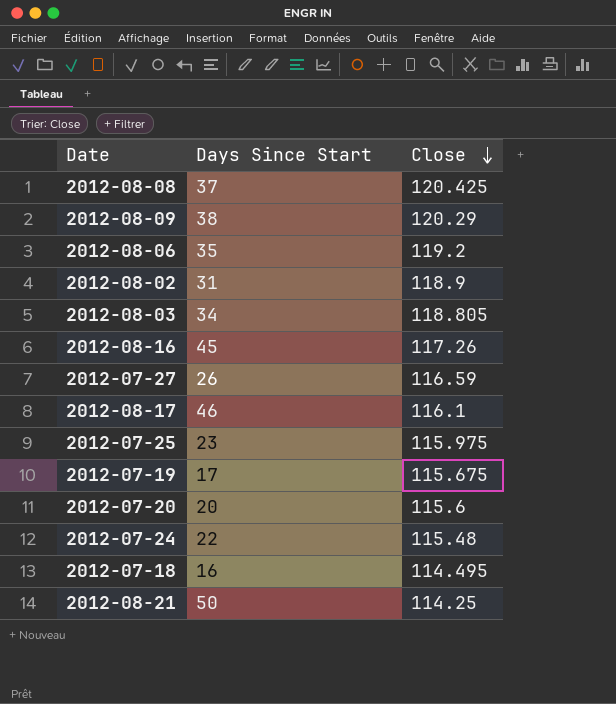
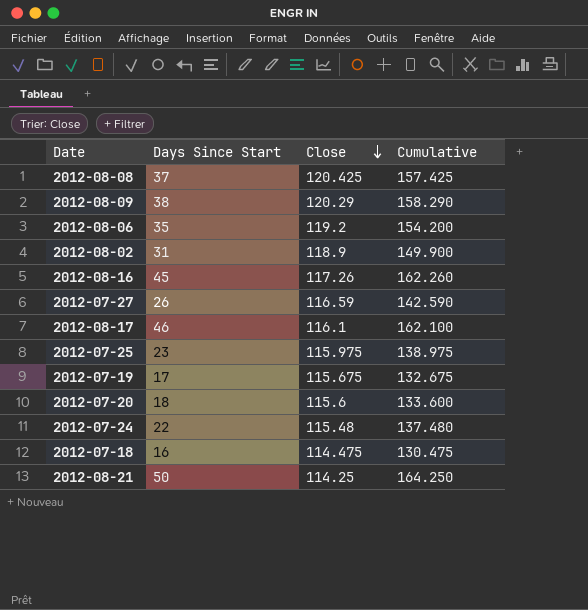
column Cumulative | formula: none -> [Days Since Start] + [Close]
row 2012-08-03: 34 | 118.805 -> none
2012-07-20 | Days Since Start: 20 -> 18
2012-07-18 | Close: 114.495 -> 114.475

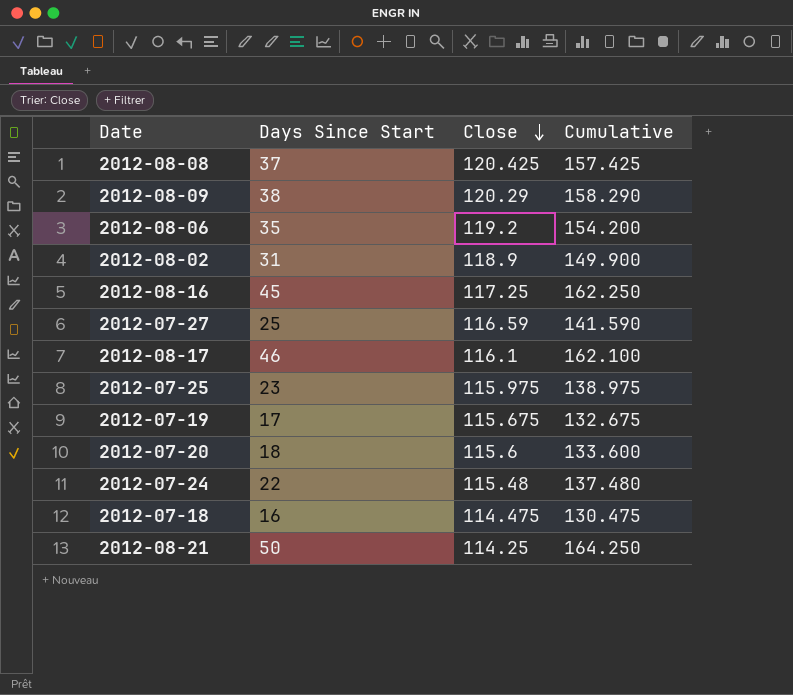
2012-08-16 | Close: 117.26 -> 117.25
2012-08-16 | Cumulative: 162.260 -> 162.250
2012-07-27 | Days Since Start: 26 -> 25
2012-07-27 | Cumulative: 142.590 -> 141.590

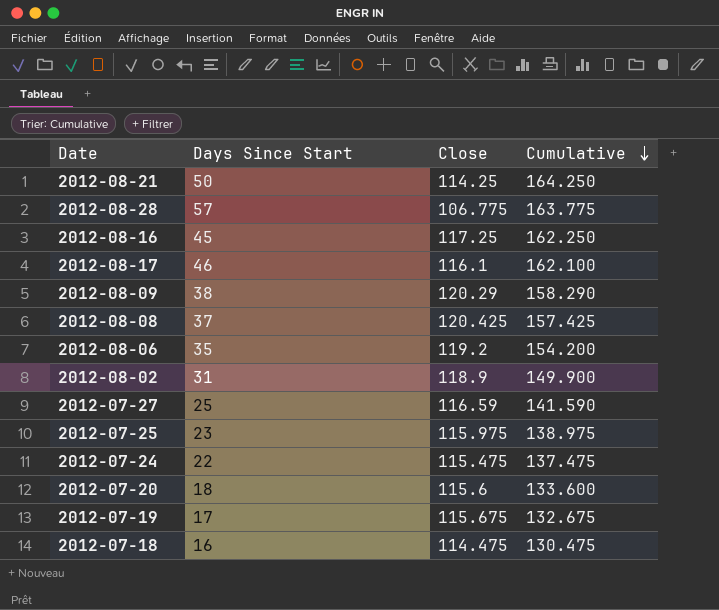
row order: Close descending -> Cumulative descending
row 2012-08-28: none -> 57 | 106.775 | 163.775
2012-07-24 | Close: 115.48 -> 115.475
2012-07-24 | Cumulative: 137.480 -> 137.475

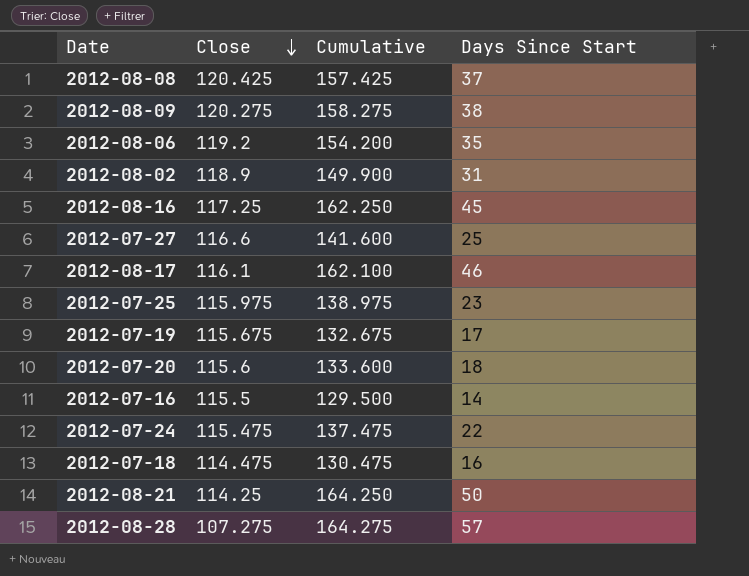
row order: Cumulative descending -> Close descending
column Days Since Start | position: 2 -> 4
2012-08-09 | Close: 120.29 -> 120.275
2012-08-09 | Cumulative: 158.290 -> 158.275
2012-07-27 | Close: 116.59 -> 116.6
2012-07-27 | Cumulative: 141.590 -> 141.600
row 2012-07-16: none -> 115.5 | 129.500 | 14
2012-08-28 | Close: 106.775 -> 107.275
2012-08-28 | Cumulative: 163.775 -> 164.275

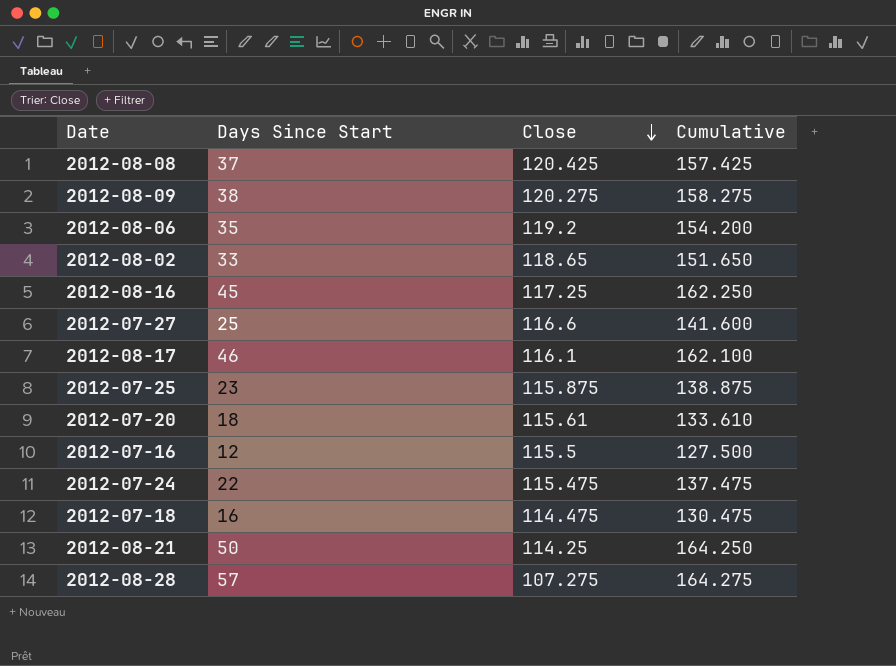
column Days Since Start | position: 4 -> 2
row 2012-07-19: 115.675 | 132.675 | 17 -> none
2012-08-02 | Days Since Start: 31 -> 33
2012-08-02 | Close: 118.9 -> 118.65
2012-08-02 | Cumulative: 149.900 -> 151.650
2012-07-25 | Close: 115.975 -> 115.875
2012-07-25 | Cumulative: 138.975 -> 138.875
2012-07-20 | Close: 115.6 -> 115.61
2012-07-20 | Cumulative: 133.600 -> 133.610
2012-07-16 | Days Since Start: 14 -> 12
2012-07-16 | Cumulative: 129.500 -> 127.500

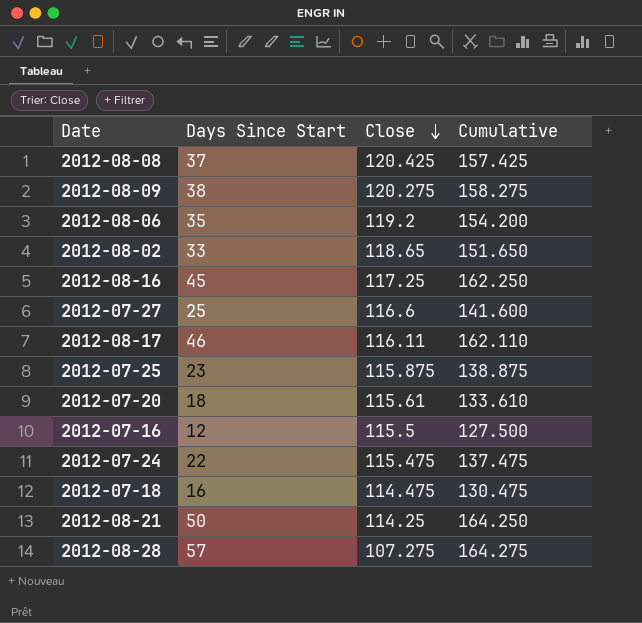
2012-08-17 | Close: 116.1 -> 116.11
2012-08-17 | Cumulative: 162.100 -> 162.110

